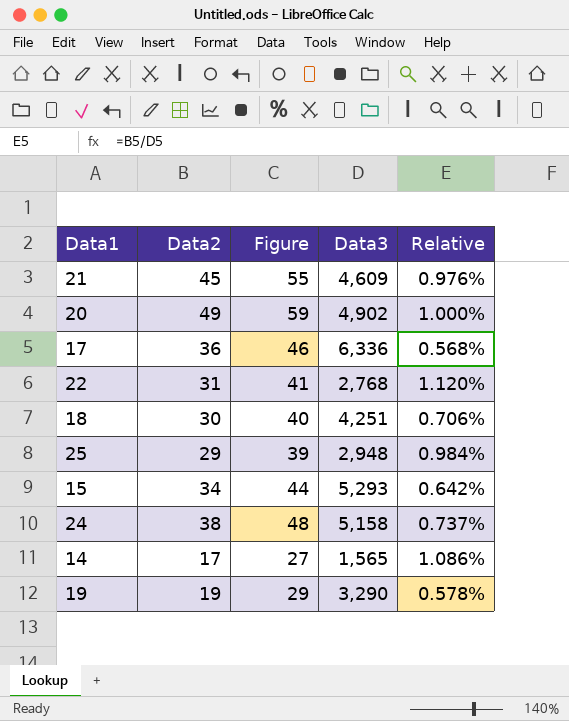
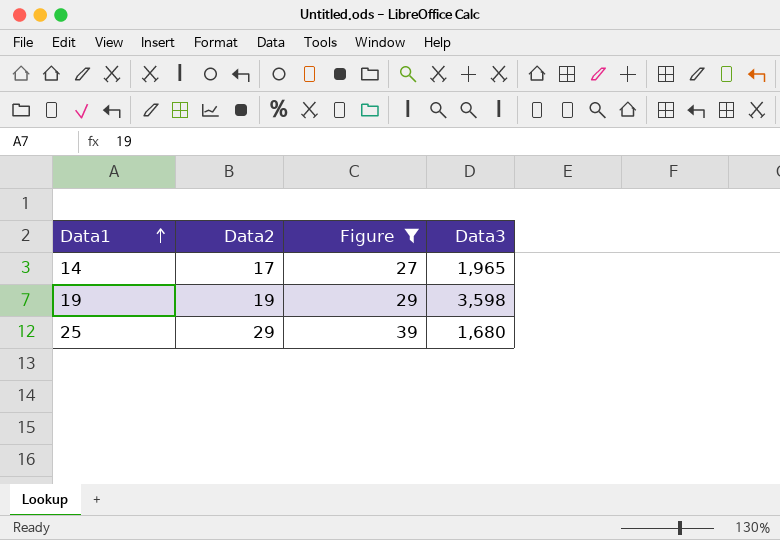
filter: none -> Figure <= 39
row order: none -> Data1 ascending
column Relative | formula: [Data2] / [Data3] -> none
14 | Data3: 1,565 -> 1,965
19 | Data3: 3,290 -> 3,598
25 | Data3: 2,948 -> 1,680

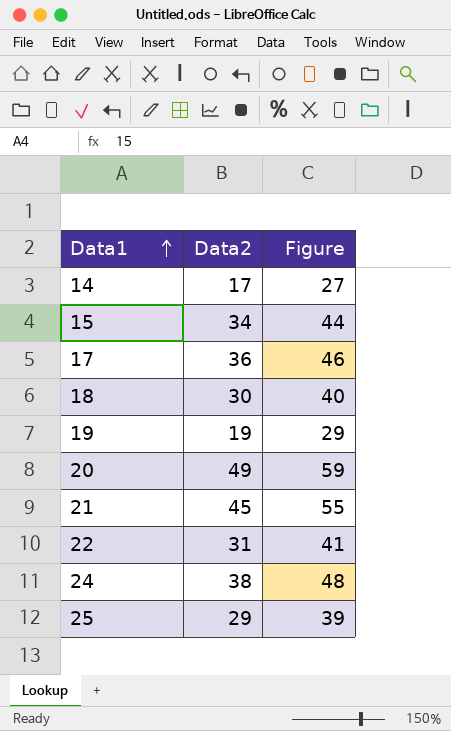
filter: Figure <= 39 -> none
column Data3 | position: 4 -> none

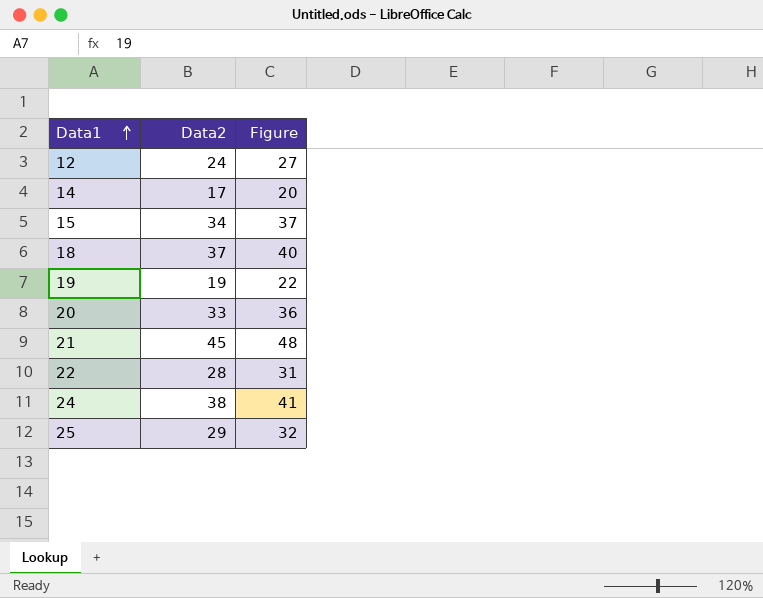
column Figure | formula: [Data2] + 10 -> [Data2] + 3
row 17: 36 | 46 -> none
row 12: none -> 24 | 27
18 | Data2: 30 -> 37
20 | Data2: 49 -> 33
22 | Data2: 31 -> 28

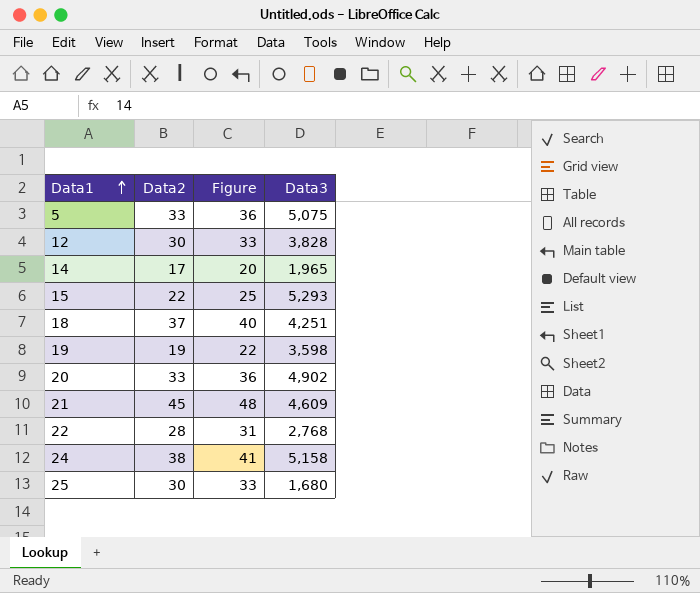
column Data3 | position: none -> 4
row 5: none -> 33 | 36 | 5,075
12 | Data2: 24 -> 30
12 | Figure: 27 -> 33
15 | Data2: 34 -> 22
15 | Figure: 37 -> 25
25 | Data2: 29 -> 30
25 | Figure: 32 -> 33

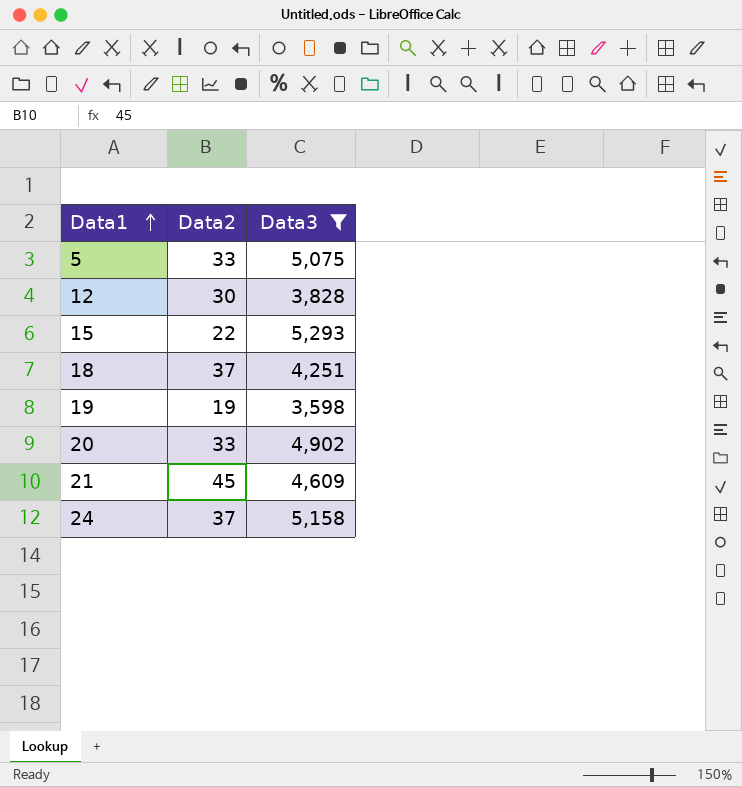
filter: none -> Data3 >= 3,598
column Figure | formula: [Data2] + 3 -> none
24 | Data2: 38 -> 37

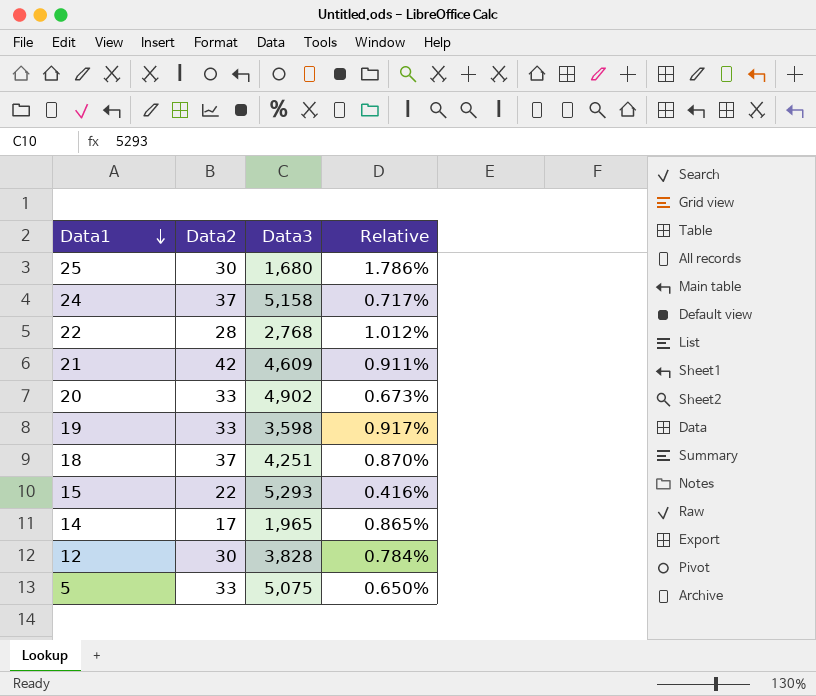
filter: Data3 >= 3,598 -> none
row order: Data1 ascending -> Data1 descending
column Relative | formula: none -> [Data2] / [Data3]
21 | Data2: 45 -> 42
19 | Data2: 19 -> 33

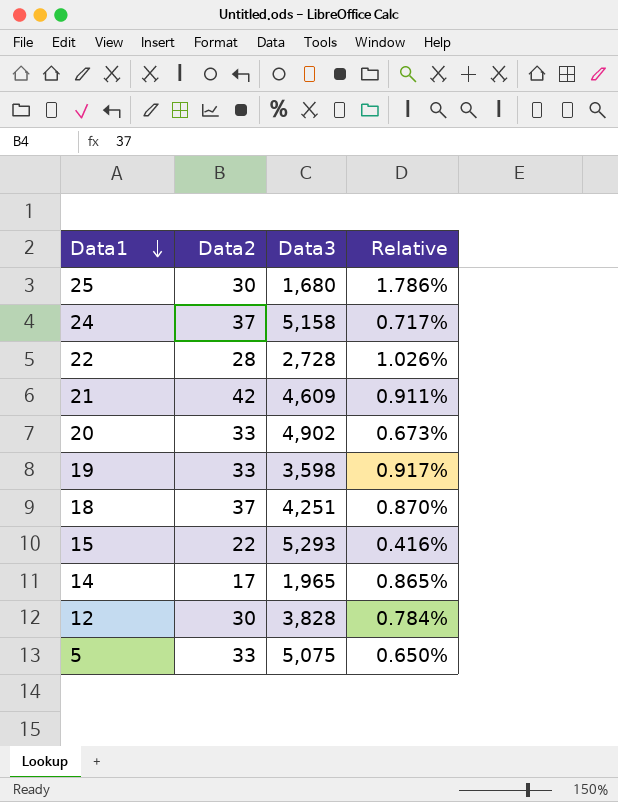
22 | Data3: 2,768 -> 2,728
22 | Relative: 1.012% -> 1.026%

